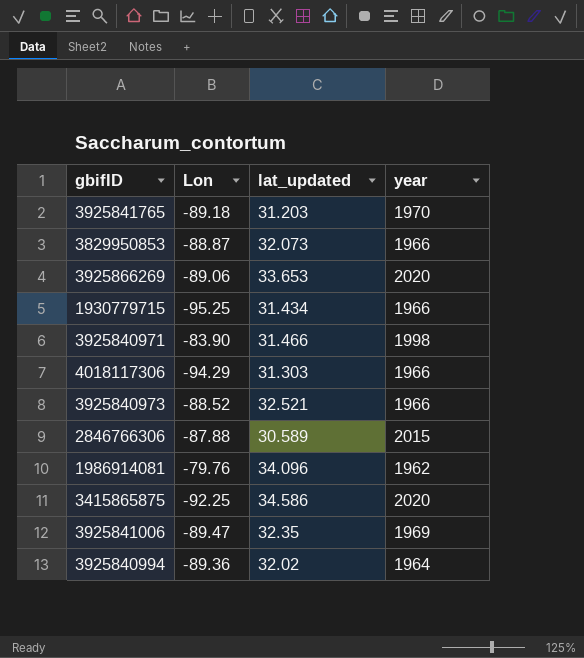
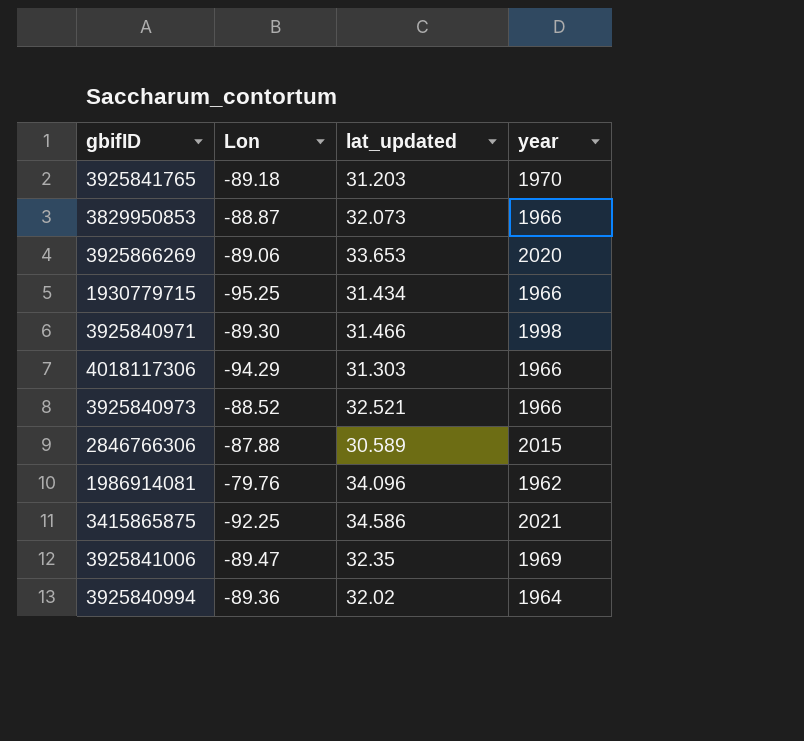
3925840971 | Lon: -83.90 -> -89.30
3415865875 | year: 2020 -> 2021

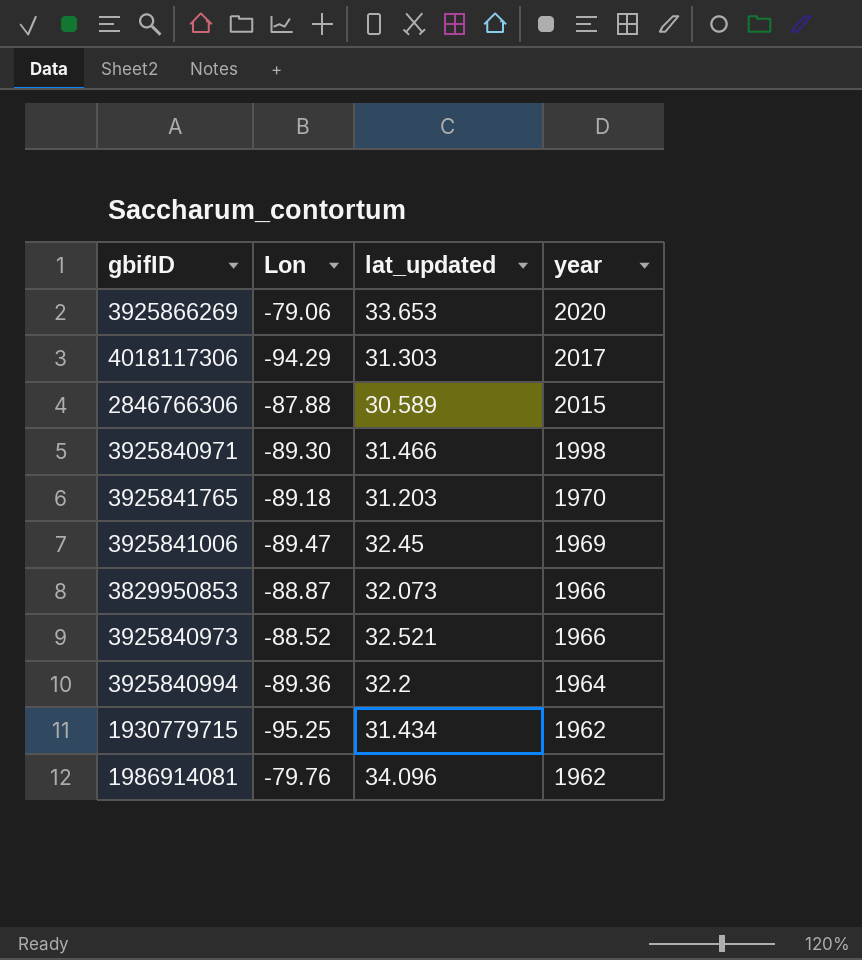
row order: none -> year descending
row 3415865875: -92.25 | 34.586 | 2021 -> none
3925866269 | Lon: -89.06 -> -79.06
4018117306 | year: 1966 -> 2017
3925841006 | lat_updated: 32.35 -> 32.45
3925840994 | lat_updated: 32.02 -> 32.2
1930779715 | year: 1966 -> 1962

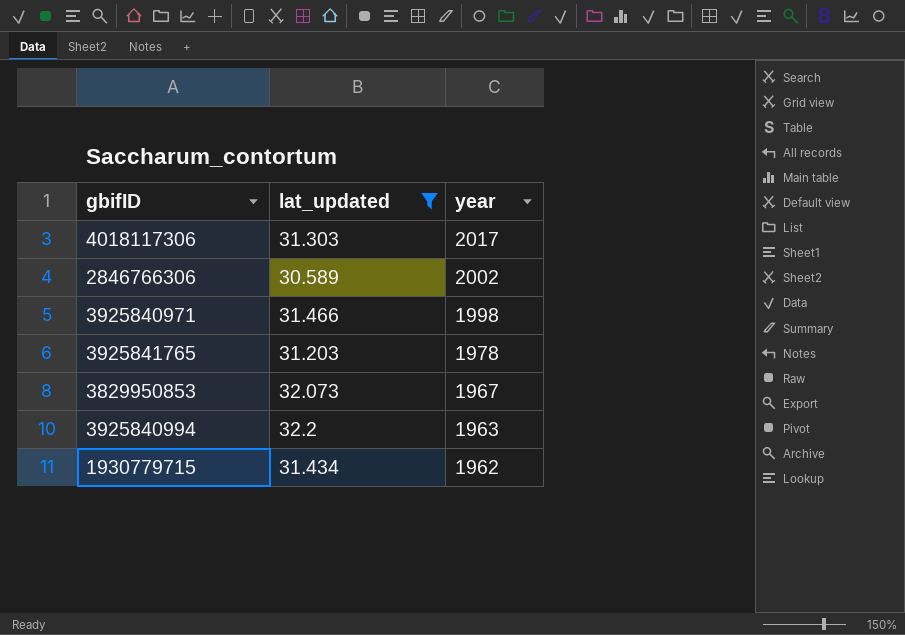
filter: none -> lat_updated <= 32.2
column Lon | position: 2 -> none
2846766306 | year: 2015 -> 2002
3925841765 | year: 1970 -> 1978
3829950853 | year: 1966 -> 1967
3925840994 | year: 1964 -> 1963

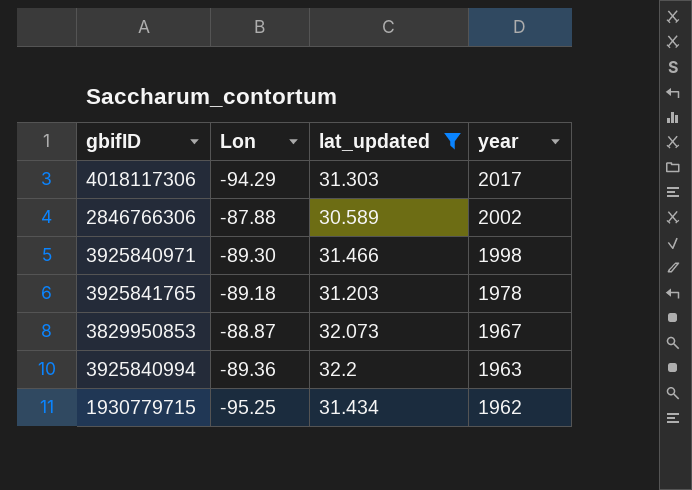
column Lon | position: none -> 2

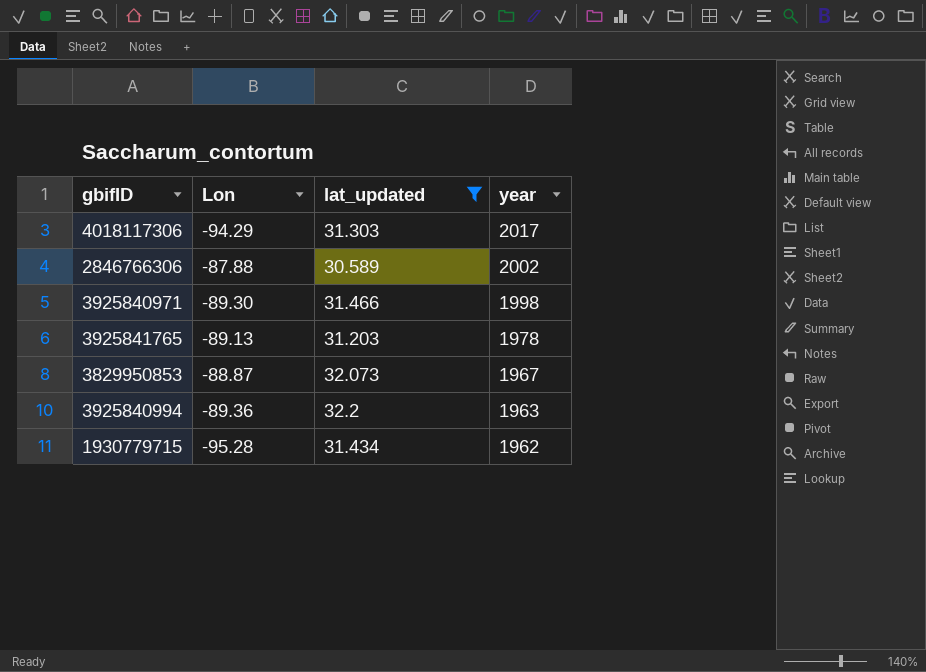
3925841765 | Lon: -89.18 -> -89.13
1930779715 | Lon: -95.25 -> -95.28

